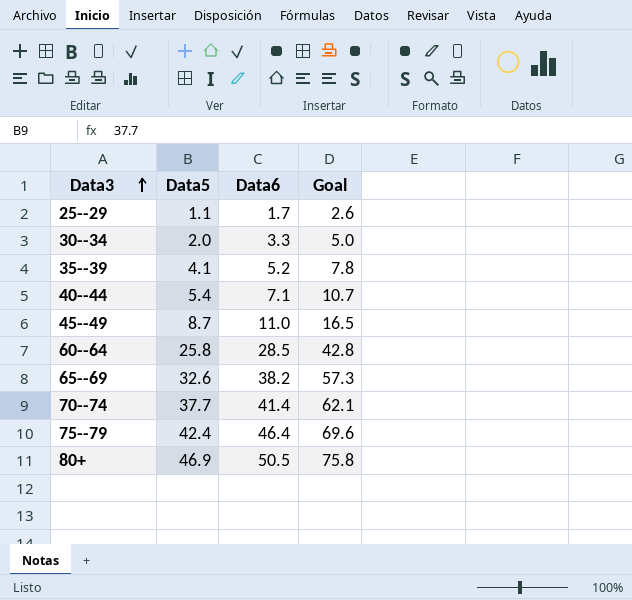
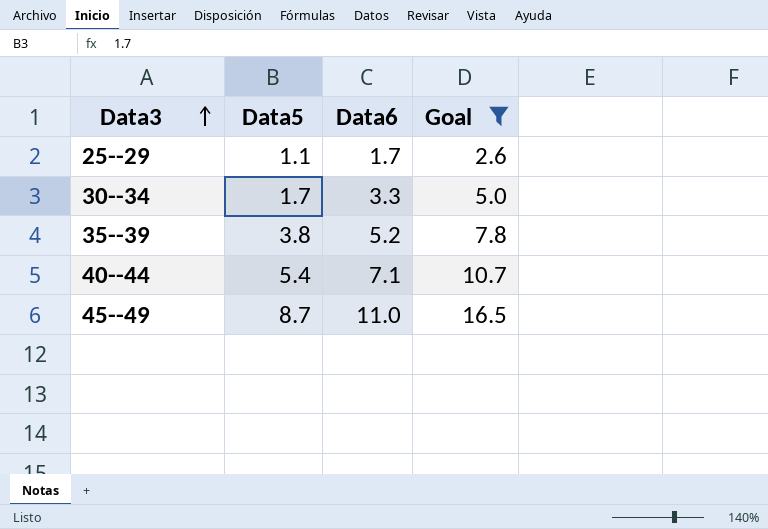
filter: none -> Goal <= 16.5
30--34 | Data5: 2.0 -> 1.7
35--39 | Data5: 4.1 -> 3.8

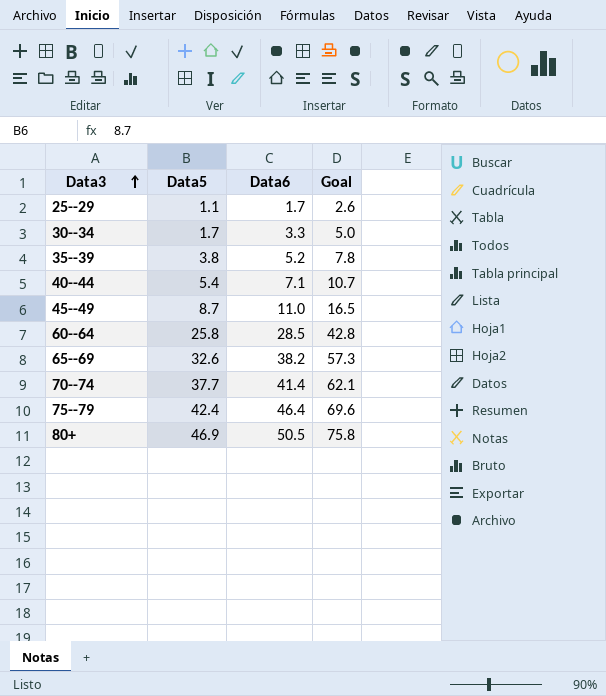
filter: Goal <= 16.5 -> none

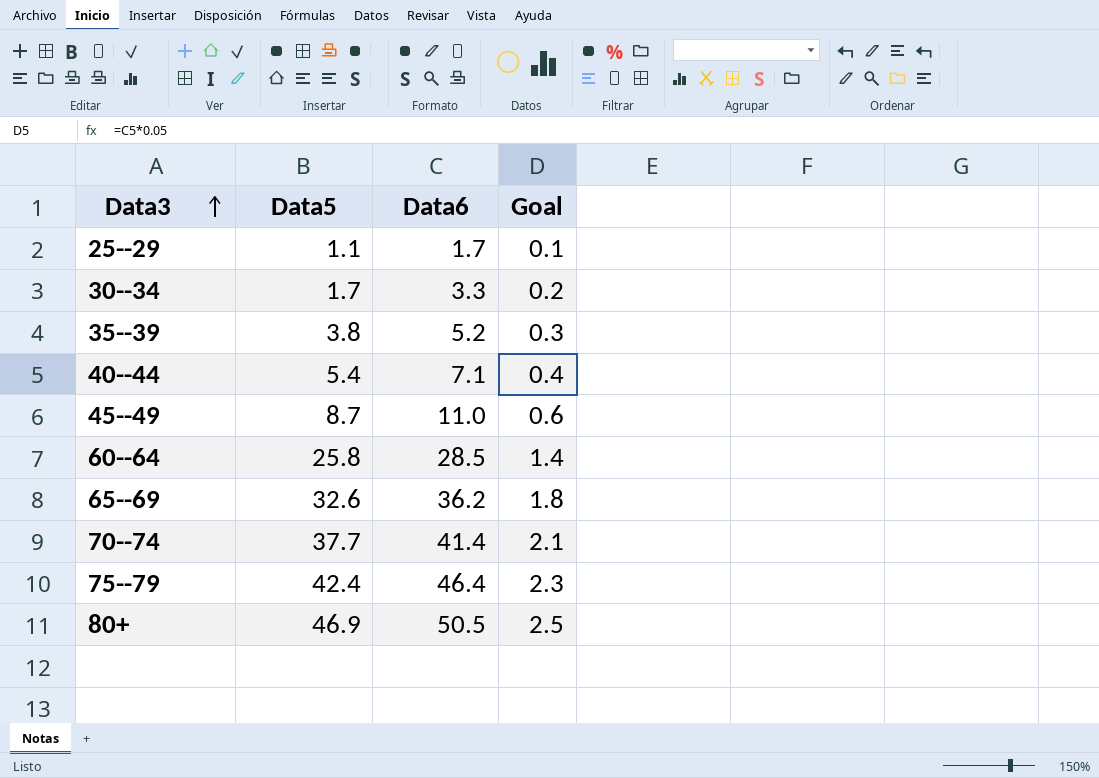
column Goal | formula: [Data6] * 1.5 -> [Data6] * 0.05
65--69 | Data6: 38.2 -> 36.2

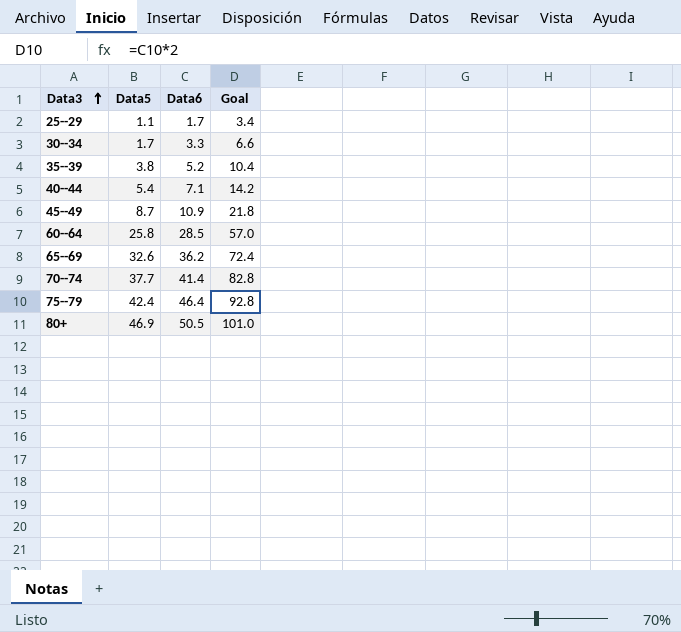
column Goal | formula: [Data6] * 0.05 -> [Data6] * 2
45--49 | Data6: 11.0 -> 10.9

